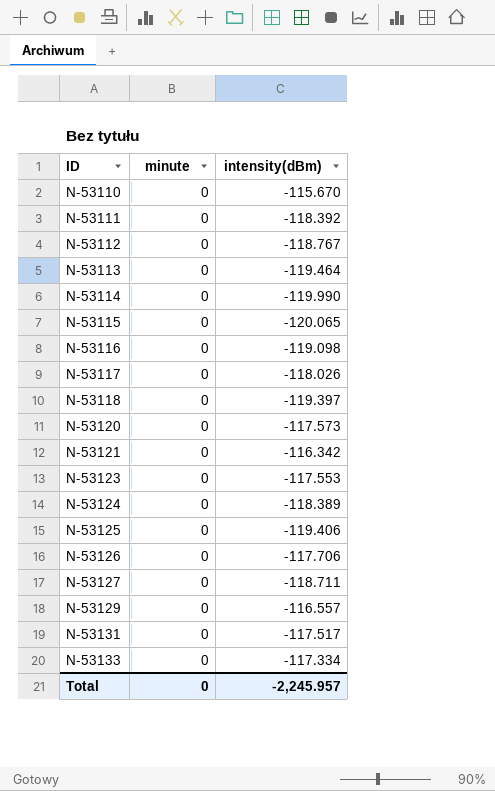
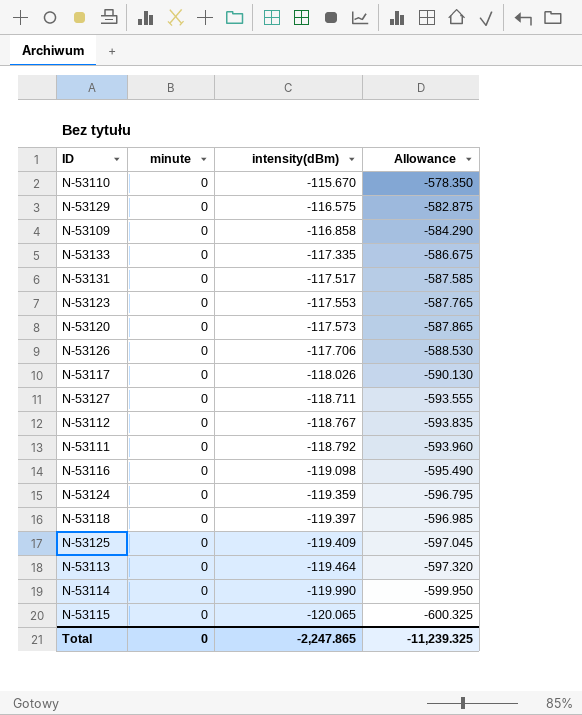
row order: ID ascending -> intensity(dBm) descending
column Allowance | formula: none -> [intensity(dBm)] * 5
row N-53121: 0 | -116.342 -> none
N-53129 | intensity(dBm): -116.557 -> -116.575
row N-53109: none -> 0 | -116.858 | -584.290
N-53133 | intensity(dBm): -117.334 -> -117.335
N-53111 | intensity(dBm): -118.392 -> -118.792
N-53124 | intensity(dBm): -118.389 -> -119.359
N-53125 | intensity(dBm): -119.406 -> -119.409
Total | intensity(dBm): -2,245.957 -> -2,247.865

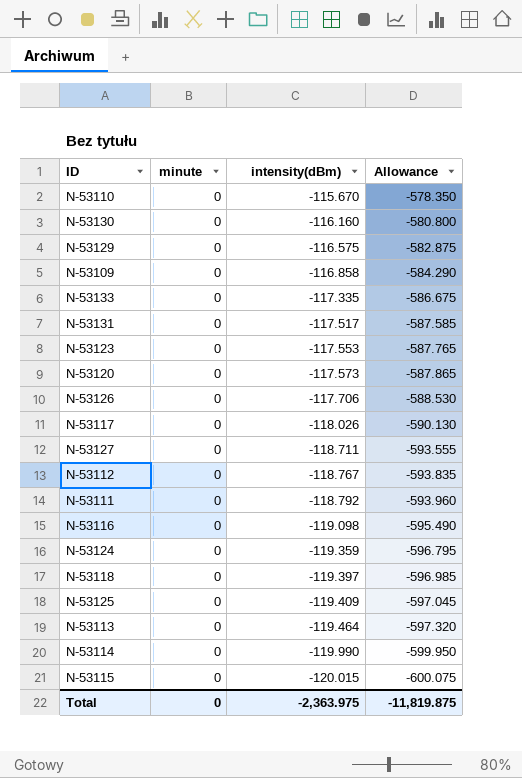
row N-53130: none -> 0 | -116.160 | -580.800
N-53115 | intensity(dBm): -120.065 -> -120.015
N-53115 | Allowance: -600.325 -> -600.075
Total | intensity(dBm): -2,247.865 -> -2,363.975
Total | Allowance: -11,239.325 -> -11,819.875

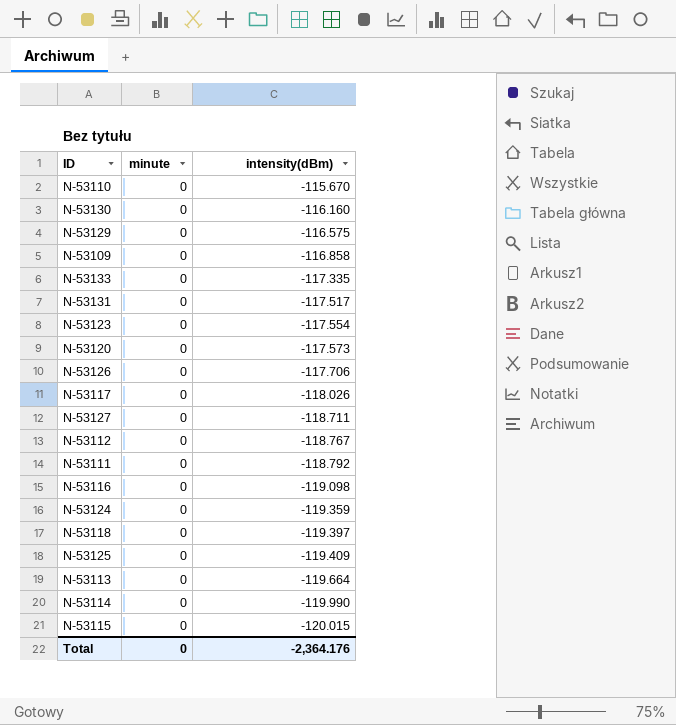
column Allowance | formula: [intensity(dBm)] * 5 -> none
N-53123 | intensity(dBm): -117.553 -> -117.554
N-53113 | intensity(dBm): -119.464 -> -119.664
Total | intensity(dBm): -2,363.975 -> -2,364.176

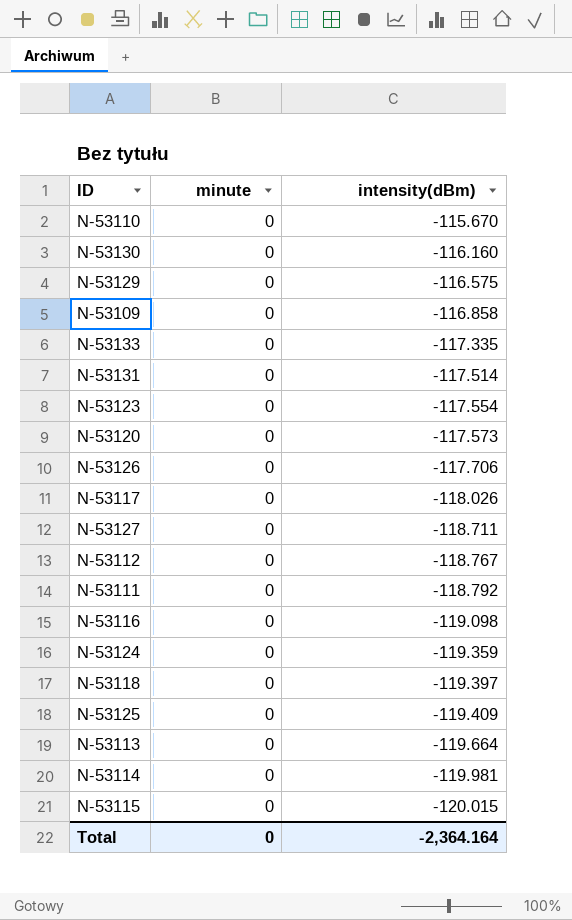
N-53131 | intensity(dBm): -117.517 -> -117.514
N-53114 | intensity(dBm): -119.990 -> -119.981
Total | intensity(dBm): -2,364.176 -> -2,364.164

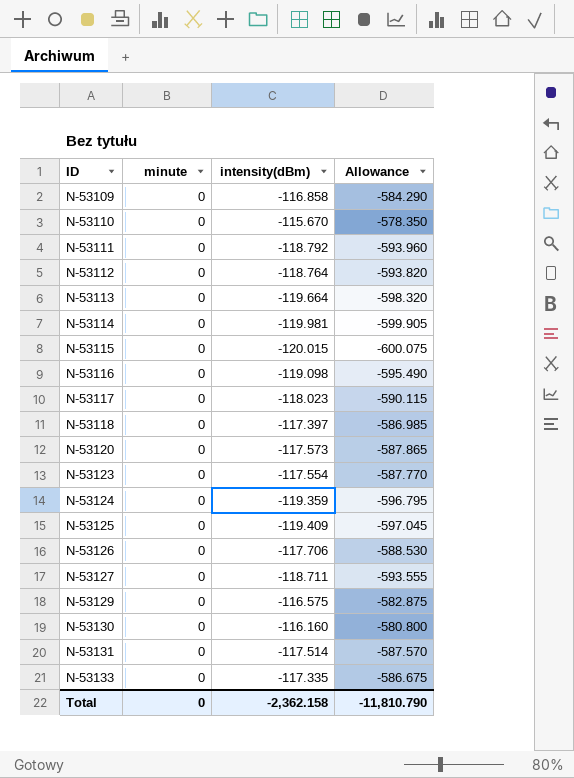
row order: intensity(dBm) descending -> ID ascending
column Allowance | formula: none -> [intensity(dBm)] * 5
N-53112 | intensity(dBm): -118.767 -> -118.764
N-53117 | intensity(dBm): -118.026 -> -118.023
N-53118 | intensity(dBm): -119.397 -> -117.397
Total | intensity(dBm): -2,364.164 -> -2,362.158

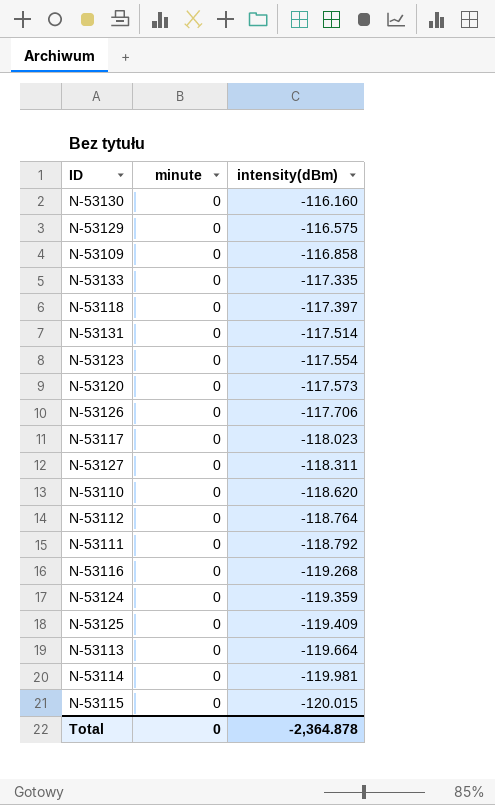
row order: ID ascending -> intensity(dBm) descending
column Allowance | formula: [intensity(dBm)] * 5 -> none
N-53127 | intensity(dBm): -118.711 -> -118.311
N-53110 | intensity(dBm): -115.670 -> -118.620
N-53116 | intensity(dBm): -119.098 -> -119.268
Total | intensity(dBm): -2,362.158 -> -2,364.878

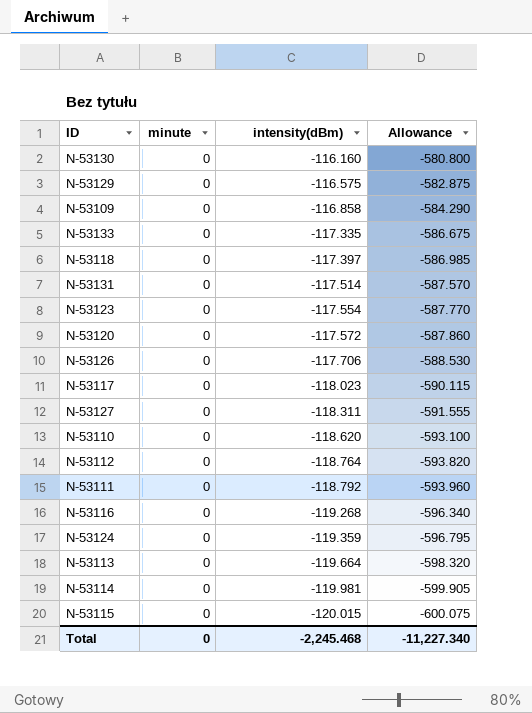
column Allowance | formula: none -> [intensity(dBm)] * 5
row N-53125: 0 | -119.409 -> none
N-53120 | intensity(dBm): -117.573 -> -117.572
Total | intensity(dBm): -2,364.878 -> -2,245.468

